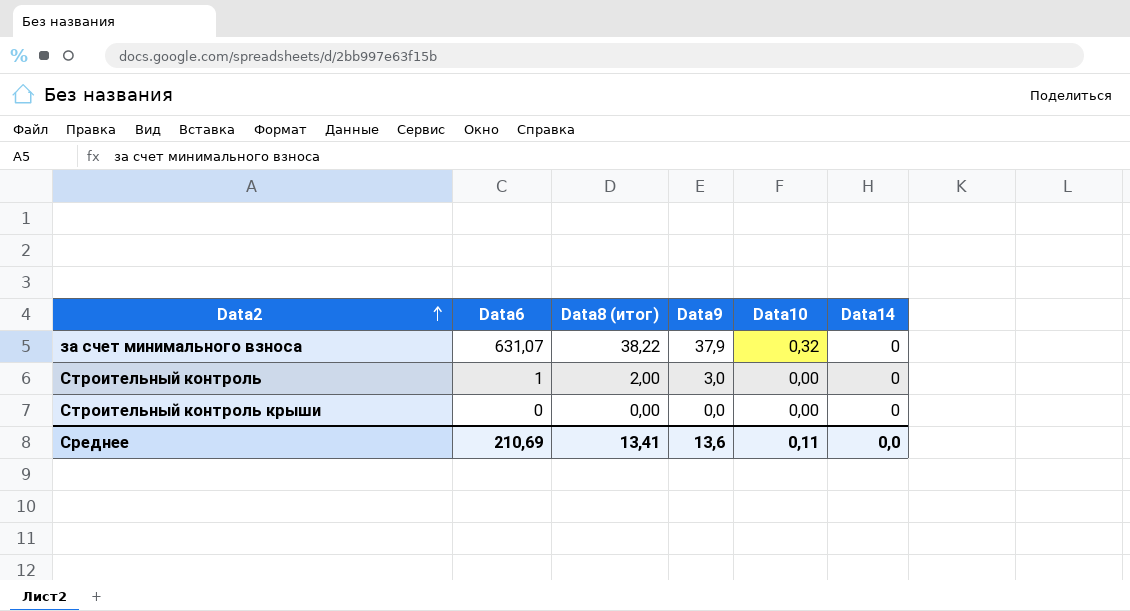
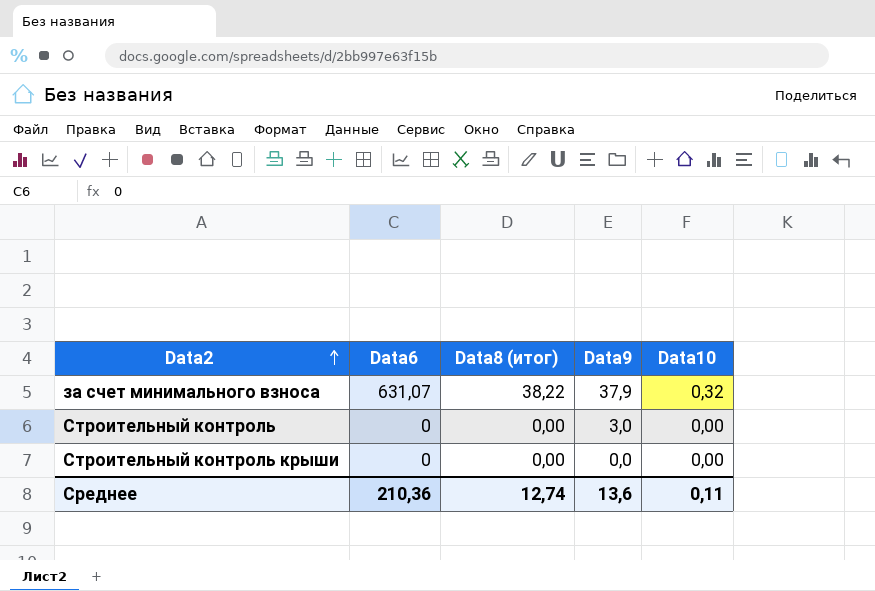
column Data14 | position: 6 -> none
Строительный контроль | Data6: 1 -> 0
Строительный контроль | Data8 (итог): 2,00 -> 0,00
Среднее | Data6: 210,69 -> 210,36
Среднее | Data8 (итог): 13,41 -> 12,74

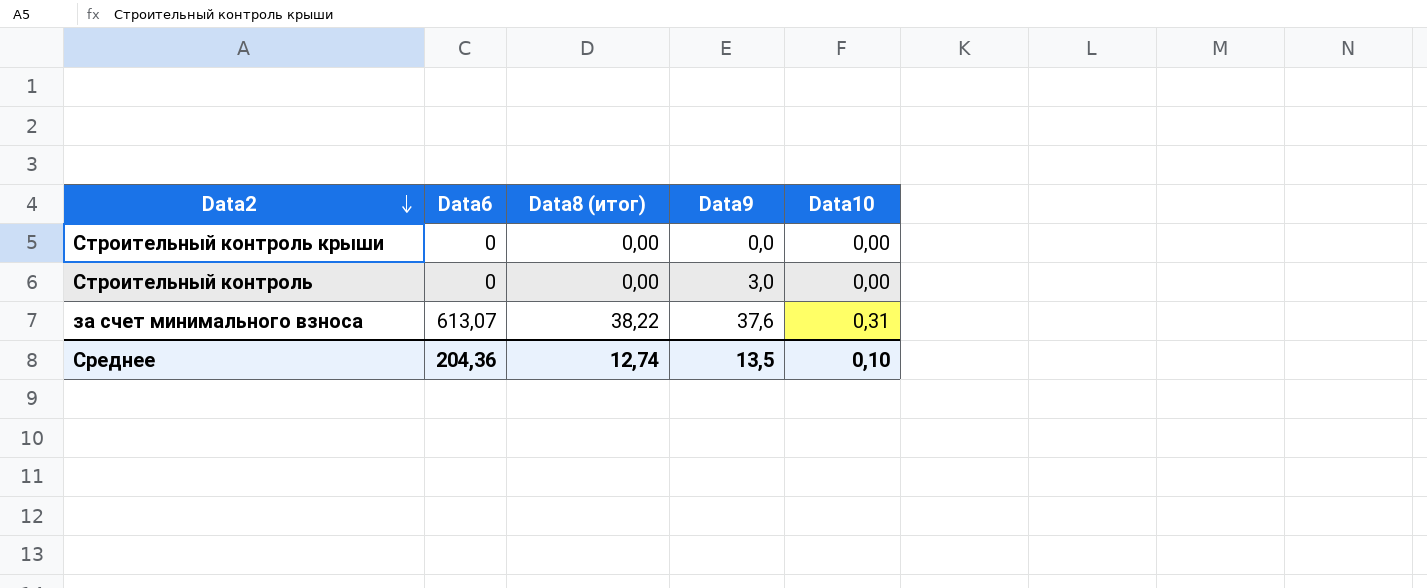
row order: Data2 ascending -> Data2 descending
за счет минимального взноса | Data6: 631,07 -> 613,07
за счет минимального взноса | Data9: 37,9 -> 37,6
за счет минимального взноса | Data10: 0,32 -> 0,31
Среднее | Data6: 210,36 -> 204,36
Среднее | Data9: 13,6 -> 13,5
Среднее | Data10: 0,11 -> 0,10

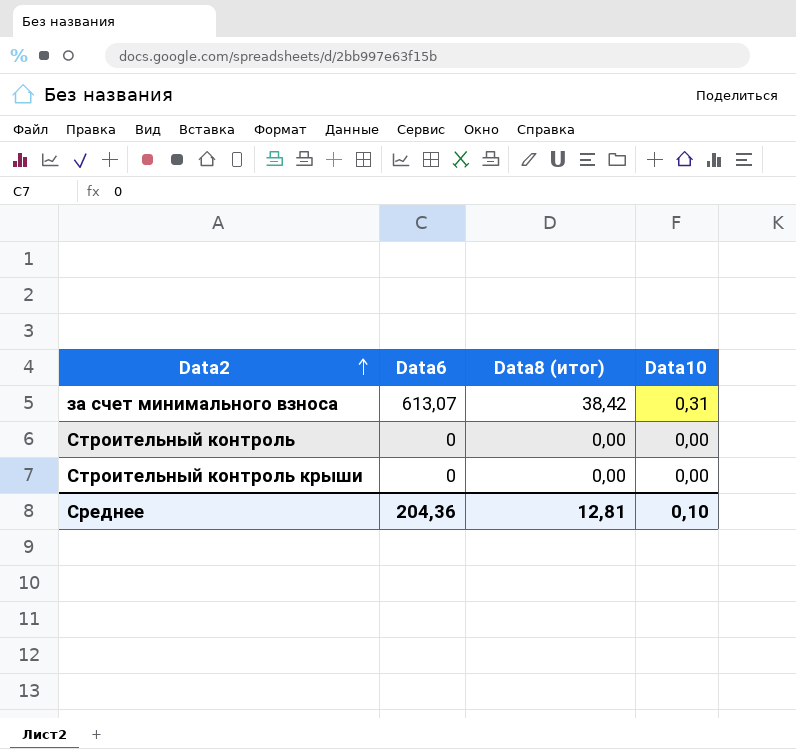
row order: Data2 descending -> Data2 ascending
column Data9 | position: 4 -> none
за счет минимального взноса | Data8 (итог): 38,22 -> 38,42
Среднее | Data8 (итог): 12,74 -> 12,81

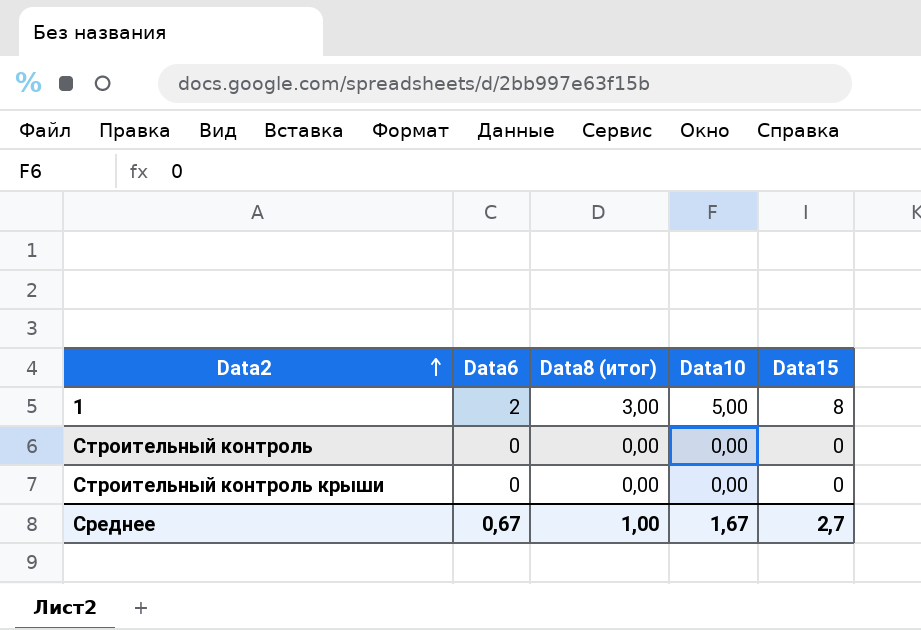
column Data15 | position: none -> 5
row за счет минимального взноса: 613,07 | 38,42 | 0,31 -> none
row 1: none -> 2 | 3,00 | 5,00 | 8
Среднее | Data6: 204,36 -> 0,67
Среднее | Data8 (итог): 12,81 -> 1,00
Среднее | Data10: 0,10 -> 1,67

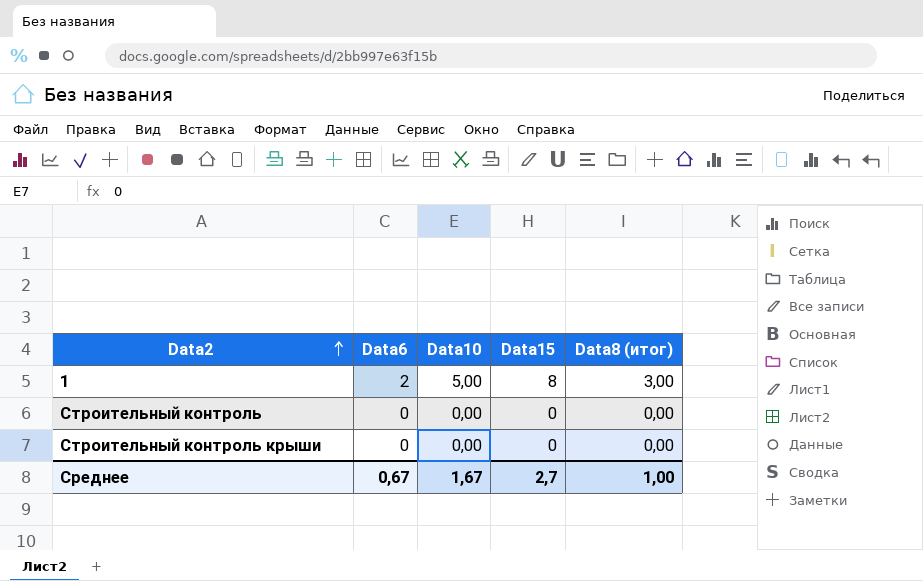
column Data8 (итог) | position: 3 -> 5

